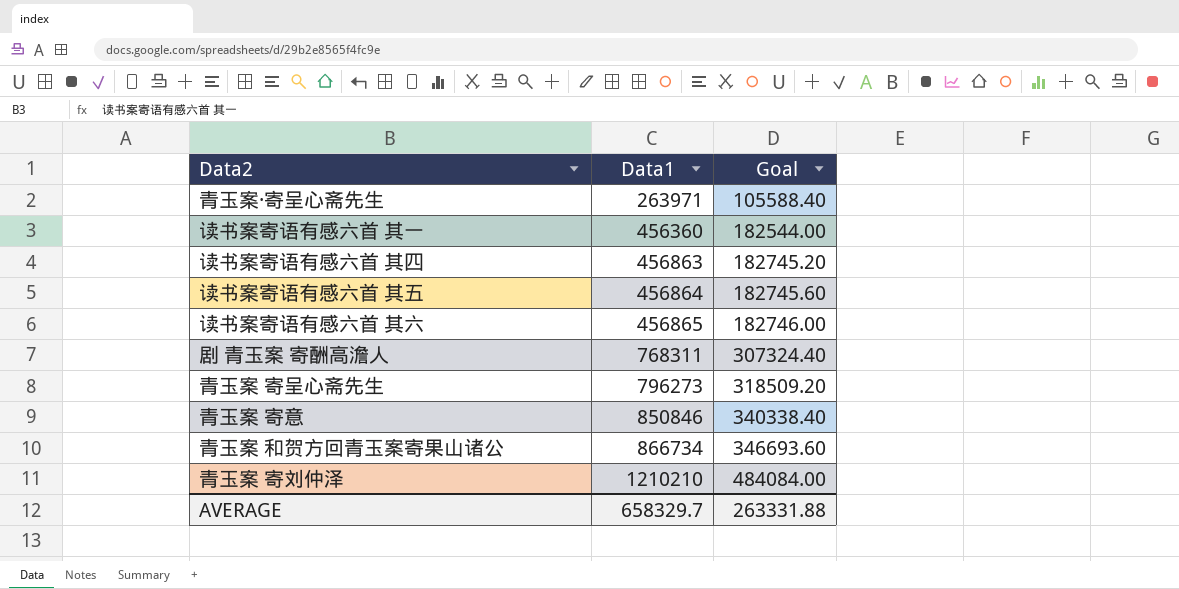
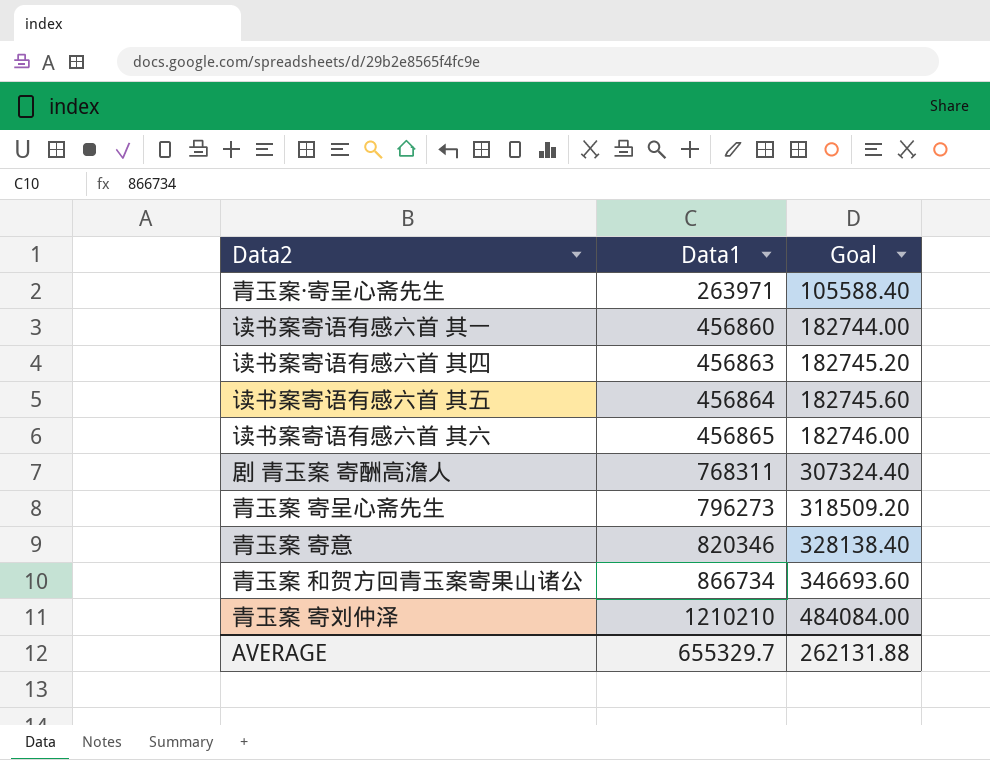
读书案寄语有感六首 其一 | Data1: 456360 -> 456860
读书案寄语有感六首 其一 | Goal: 182544.00 -> 182744.00
青玉案 寄意 | Data1: 850846 -> 820346
青玉案 寄意 | Goal: 340338.40 -> 328138.40
AVERAGE | Data1: 658329.7 -> 655329.7
AVERAGE | Goal: 263331.88 -> 262131.88

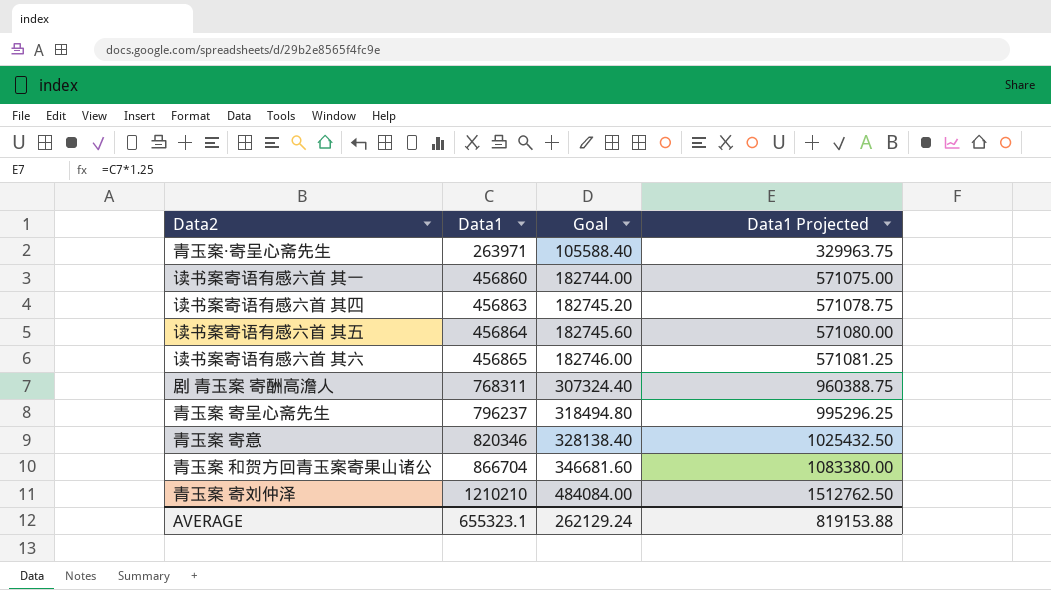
column Data1 Projected | formula: none -> [Data1] * 1.25
青玉案 寄呈心斋先生 | Data1: 796273 -> 796237
青玉案 寄呈心斋先生 | Goal: 318509.20 -> 318494.80
青玉案 和贺方回青玉案寄果山诸公 | Data1: 866734 -> 866704
青玉案 和贺方回青玉案寄果山诸公 | Goal: 346693.60 -> 346681.60
AVERAGE | Data1: 655329.7 -> 655323.1
AVERAGE | Goal: 262131.88 -> 262129.24

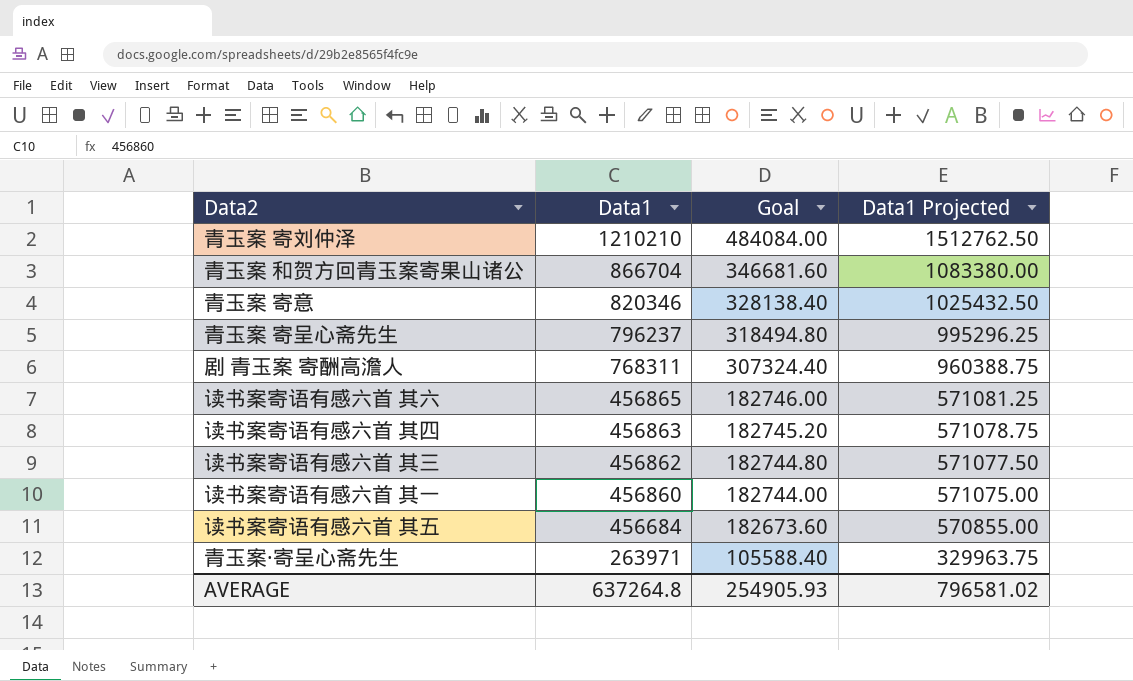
row order: Data1 ascending -> Data1 descending
row 读书案寄语有感六首 其三: none -> 456862 | 182744.80 | 571077.50
读书案寄语有感六首 其五 | Data1: 456864 -> 456684
读书案寄语有感六首 其五 | Goal: 182745.60 -> 182673.60
读书案寄语有感六首 其五 | Data1 Projected: 571080.00 -> 570855.00
AVERAGE | Data1: 655323.1 -> 637264.8
AVERAGE | Goal: 262129.24 -> 254905.93
AVERAGE | Data1 Projected: 819153.88 -> 796581.02

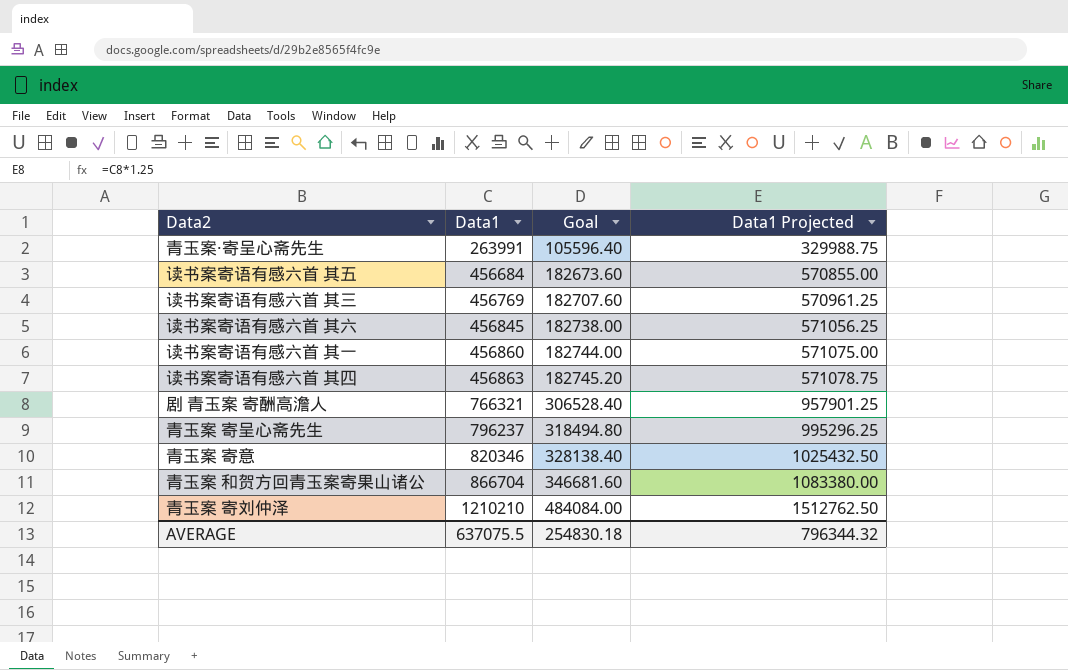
row order: Data1 descending -> Data1 ascending
青玉案·寄呈心斋先生 | Data1: 263971 -> 263991
青玉案·寄呈心斋先生 | Goal: 105588.40 -> 105596.40
青玉案·寄呈心斋先生 | Data1 Projected: 329963.75 -> 329988.75
读书案寄语有感六首 其三 | Data1: 456862 -> 456769
读书案寄语有感六首 其三 | Goal: 182744.80 -> 182707.60
读书案寄语有感六首 其三 | Data1 Projected: 571077.50 -> 570961.25
读书案寄语有感六首 其六 | Data1: 456865 -> 456845
读书案寄语有感六首 其六 | Goal: 182746.00 -> 182738.00
读书案寄语有感六首 其六 | Data1 Projected: 571081.25 -> 571056.25
剧 青玉案 寄酬高澹人 | Data1: 768311 -> 766321
剧 青玉案 寄酬高澹人 | Goal: 307324.40 -> 306528.40
剧 青玉案 寄酬高澹人 | Data1 Projected: 960388.75 -> 957901.25
AVERAGE | Data1: 637264.8 -> 637075.5
AVERAGE | Goal: 254905.93 -> 254830.18
AVERAGE | Data1 Projected: 796581.02 -> 796344.32

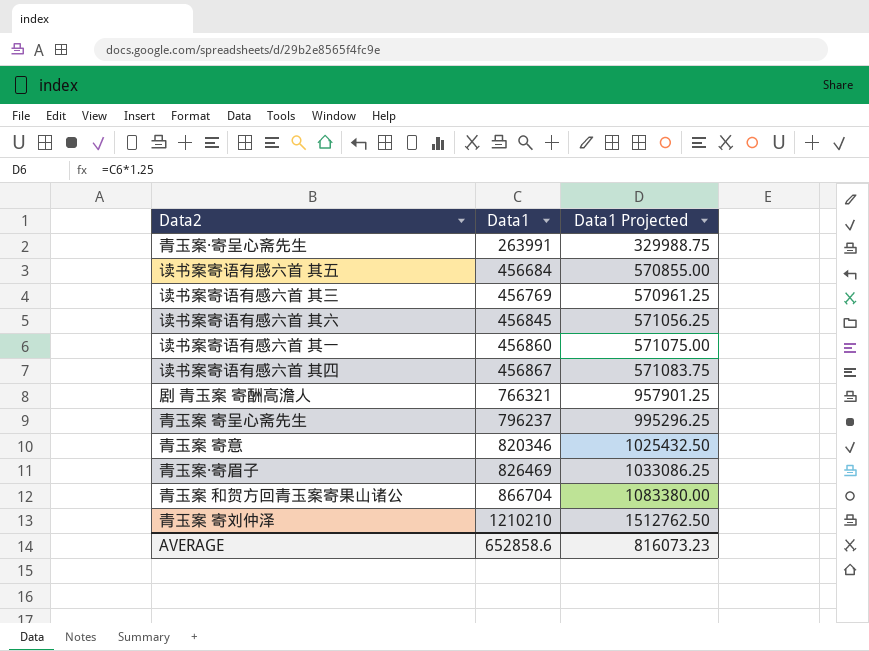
column Goal | formula: [Data1] * 0.4 -> none
读书案寄语有感六首 其四 | Data1: 456863 -> 456867
读书案寄语有感六首 其四 | Data1 Projected: 571078.75 -> 571083.75
row 青玉案·寄眉子: none -> 826469 | 1033086.25
AVERAGE | Data1: 637075.5 -> 652858.6
AVERAGE | Data1 Projected: 796344.32 -> 816073.23

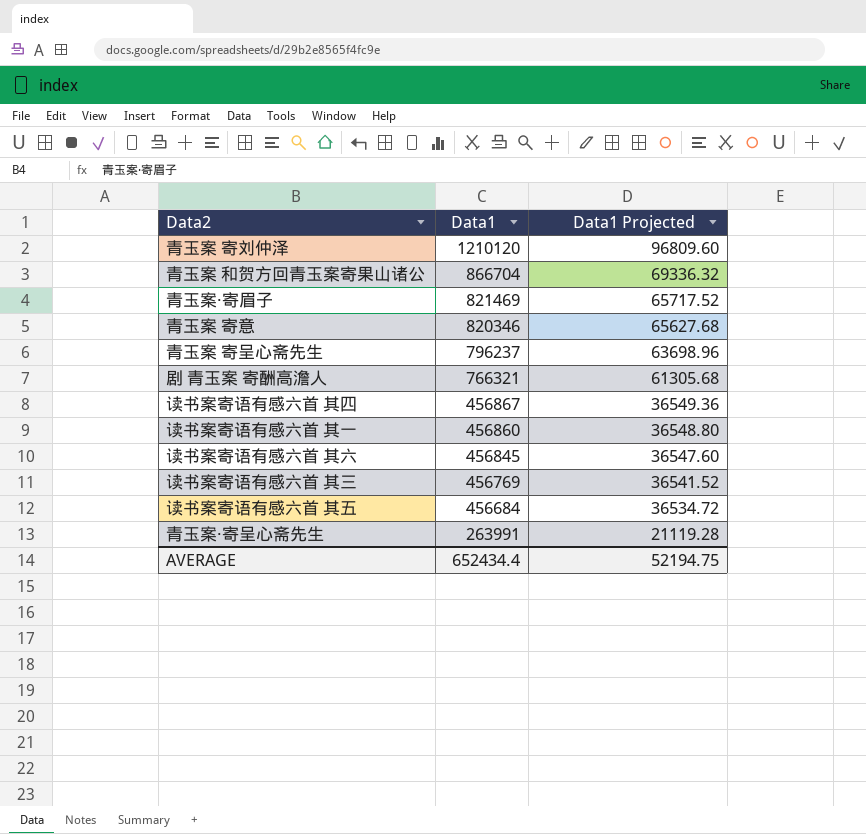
row order: Data1 ascending -> Data1 descending
column Data1 Projected | formula: [Data1] * 1.25 -> [Data1] * 0.08
青玉案 寄刘仲泽 | Data1: 1210210 -> 1210120
青玉案·寄眉子 | Data1: 826469 -> 821469
AVERAGE | Data1: 652858.6 -> 652434.4
AVERAGE | Data1 Projected: 816073.23 -> 52194.75

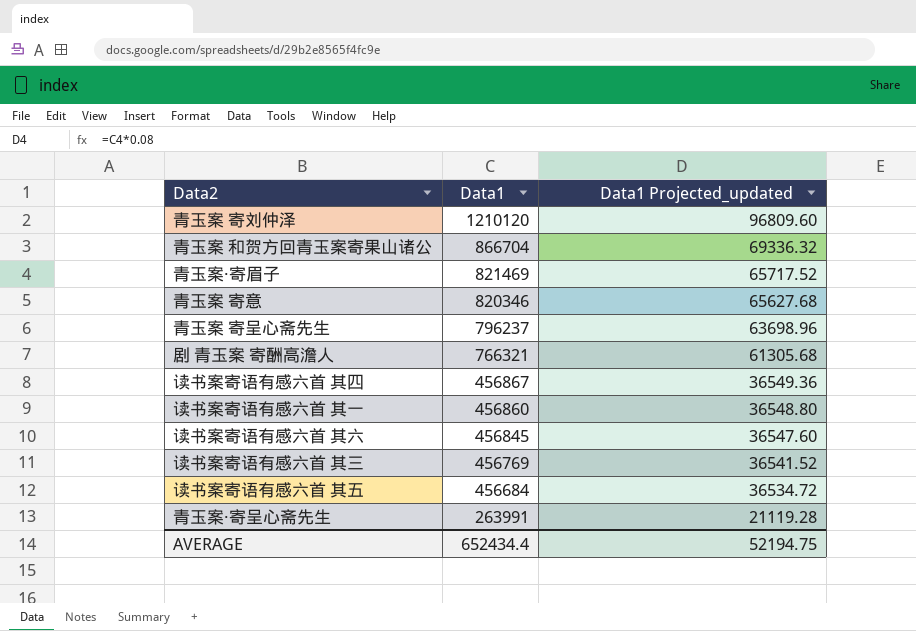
column name: Data1 Projected -> Data1 Projected_updated

